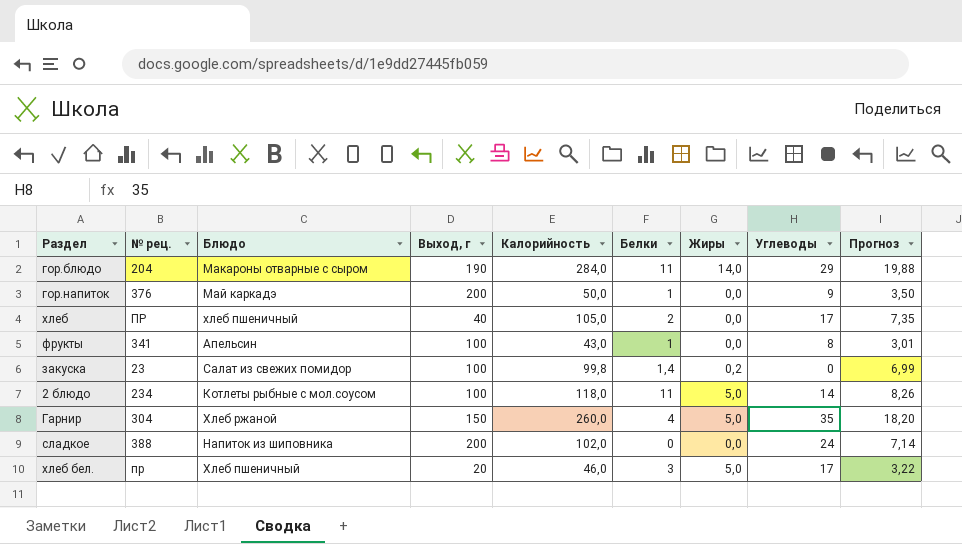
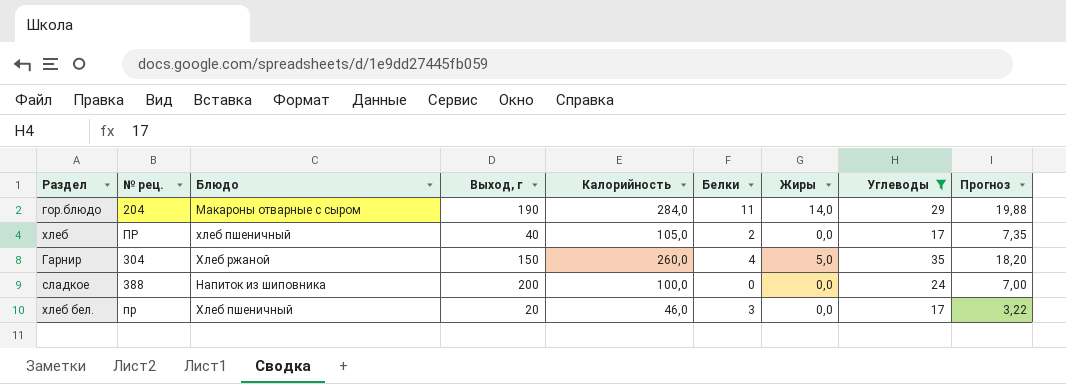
filter: none -> Углеводы >= 17
сладкое | Калорийность: 102,0 -> 100,0
сладкое | Прогноз: 7,14 -> 7,00
хлеб бел. | Жиры: 5,0 -> 0,0

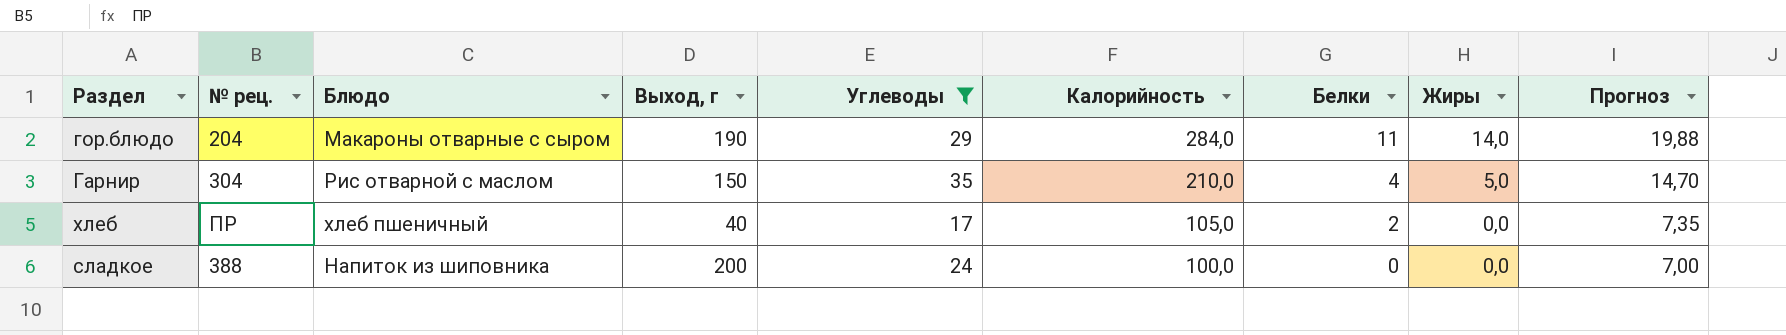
row order: none -> Калорийность descending
column Углеводы | position: 8 -> 5
row хлеб бел.: пр | Хлеб пшеничный | 20 | 46,0 | 3 | 0,0 | 17 | 3,22 -> none
Гарнир | Блюдо: Хлеб ржаной -> Рис отварной с маслом
Гарнир | Калорийность: 260,0 -> 210,0
Гарнир | Прогноз: 18,20 -> 14,70

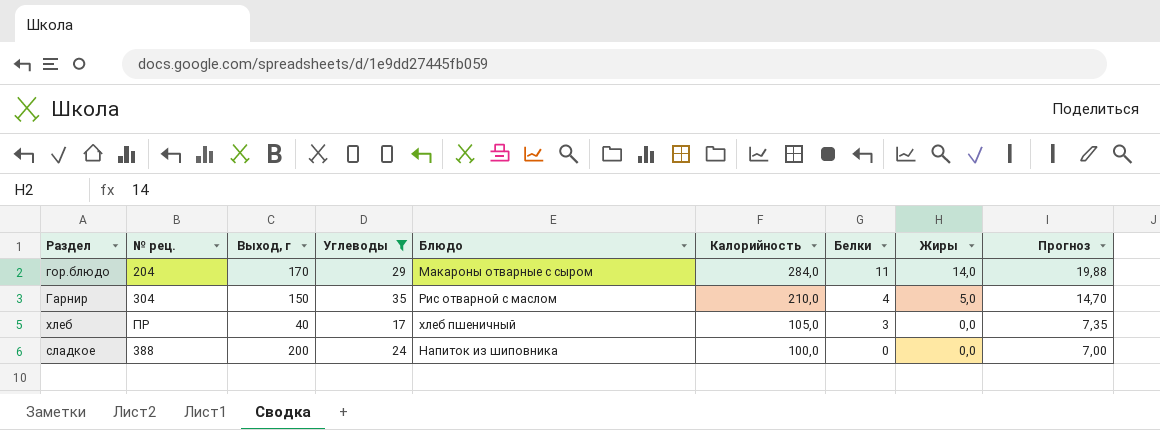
column Блюдо | position: 3 -> 5
гор.блюдо | Выход, г: 190 -> 170
хлеб | Белки: 2 -> 3

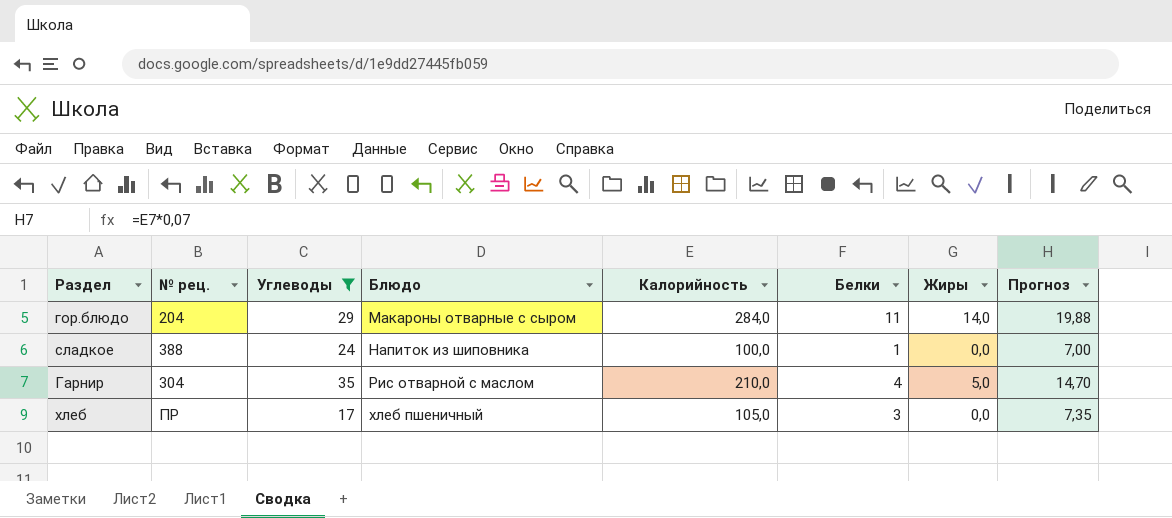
row order: Калорийность descending -> Блюдо ascending
column Выход, г | position: 3 -> none
сладкое | Белки: 0 -> 1

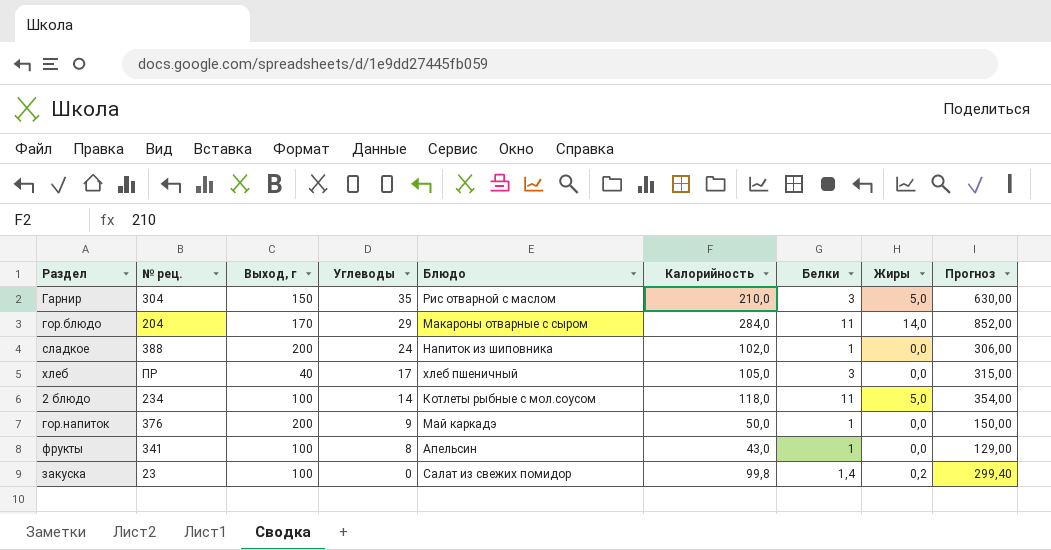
filter: Углеводы >= 17 -> none
row order: Блюдо ascending -> Углеводы descending
column Выход, г | position: none -> 3
column Прогноз | formula: [Калорийность] * 0,07 -> [Калорийность] * 3
Гарнир | Белки: 4 -> 3
сладкое | Калорийность: 100,0 -> 102,0

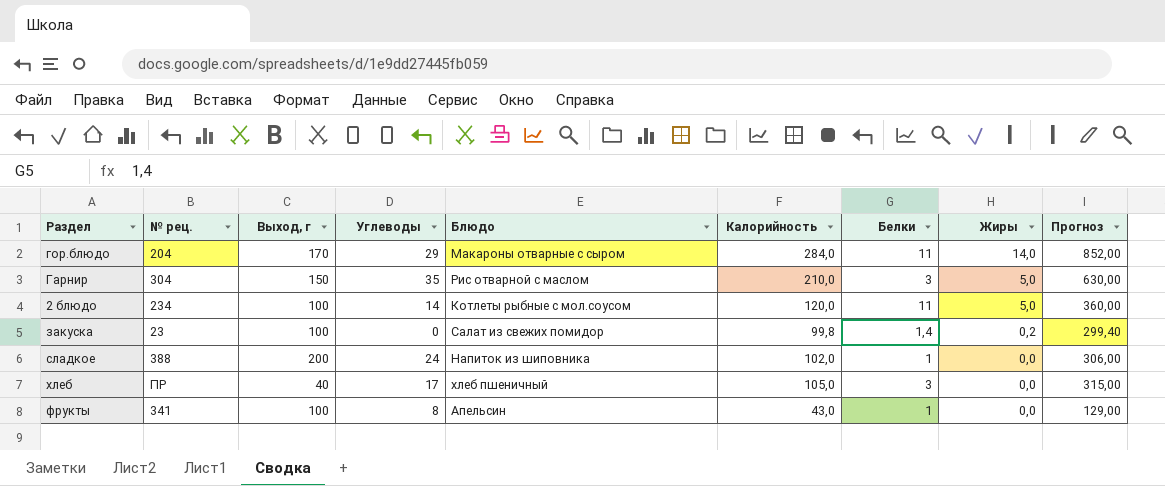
row order: Углеводы descending -> Жиры descending
row гор.напиток: 376 | 200 | 9 | Май каркадэ | 50,0 | 1 | 0,0 | 150,00 -> none
2 блюдо | Калорийность: 118,0 -> 120,0
2 блюдо | Прогноз: 354,00 -> 360,00

